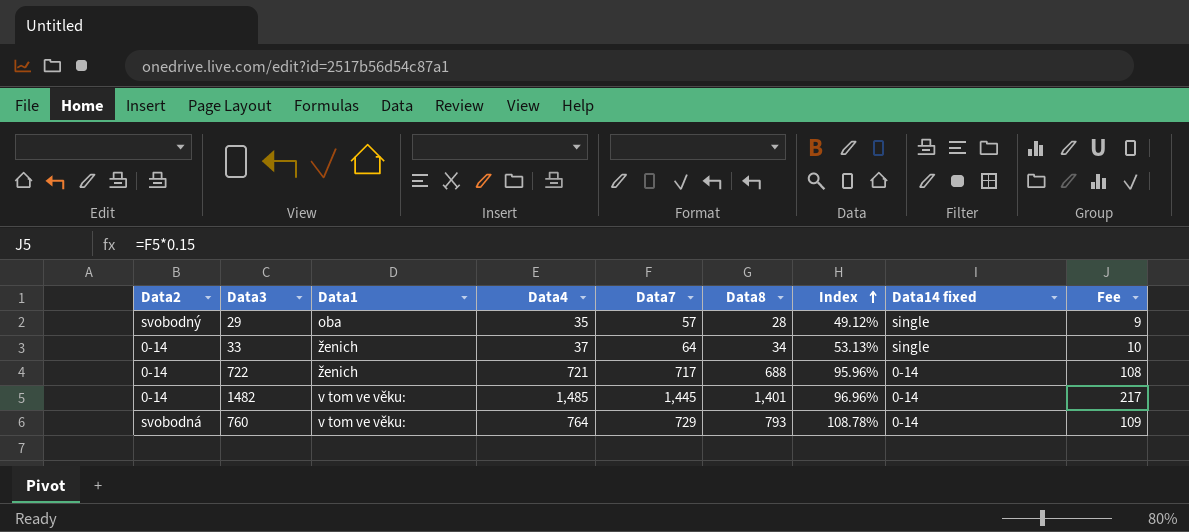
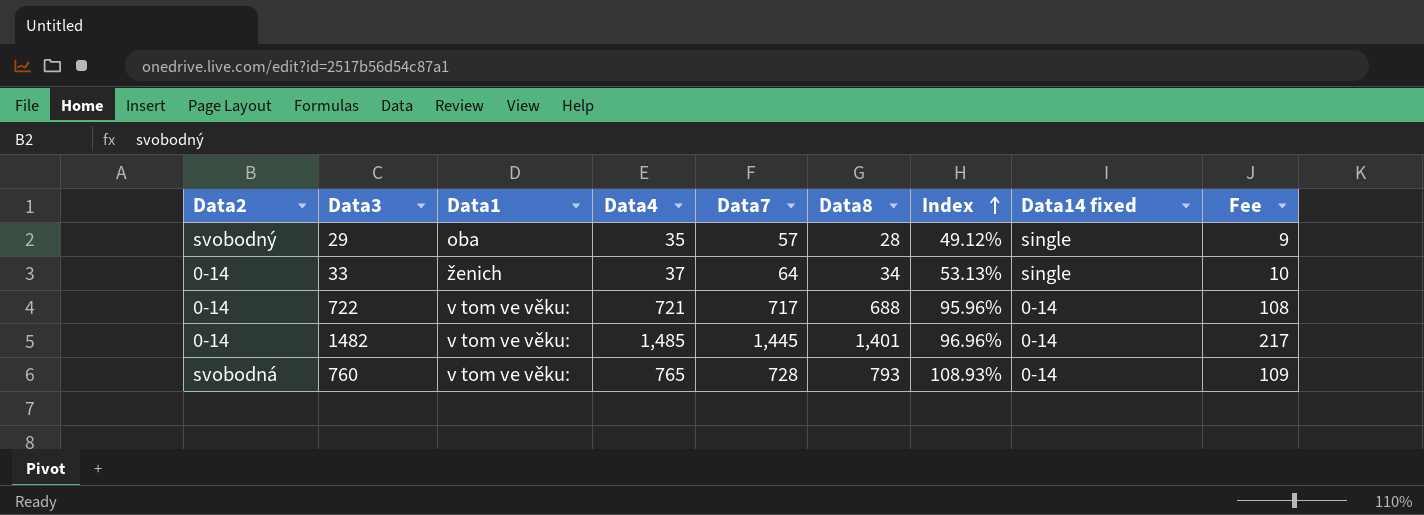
722 | Data1: ženich -> v tom ve věku:
760 | Data4: 764 -> 765
760 | Data7: 729 -> 728
760 | Index: 108.78% -> 108.93%

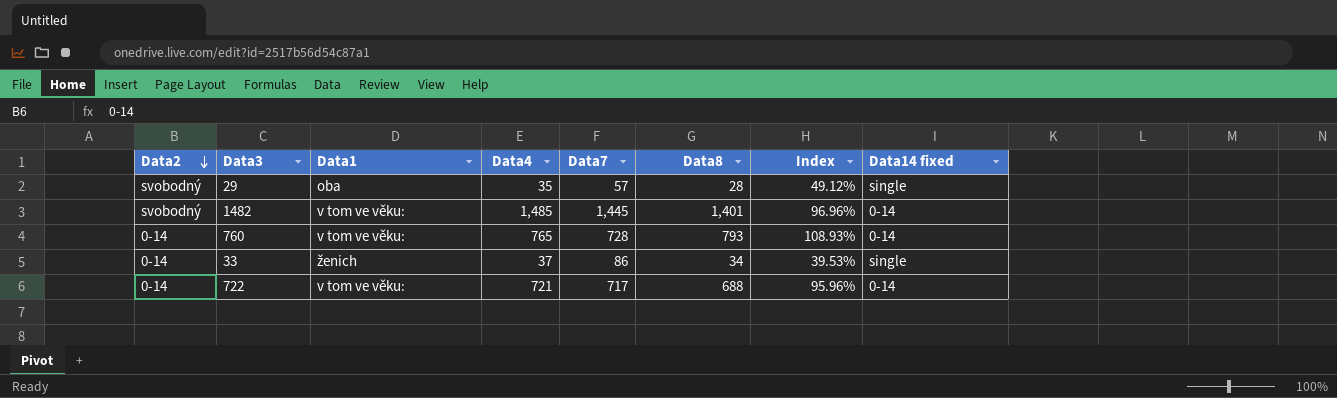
row order: Index ascending -> Data2 descending
column Fee | formula: [Data7] * 0.15 -> none
1482 | Data2: 0-14 -> svobodný
760 | Data2: svobodná -> 0-14
33 | Data7: 64 -> 86
33 | Index: 53.13% -> 39.53%

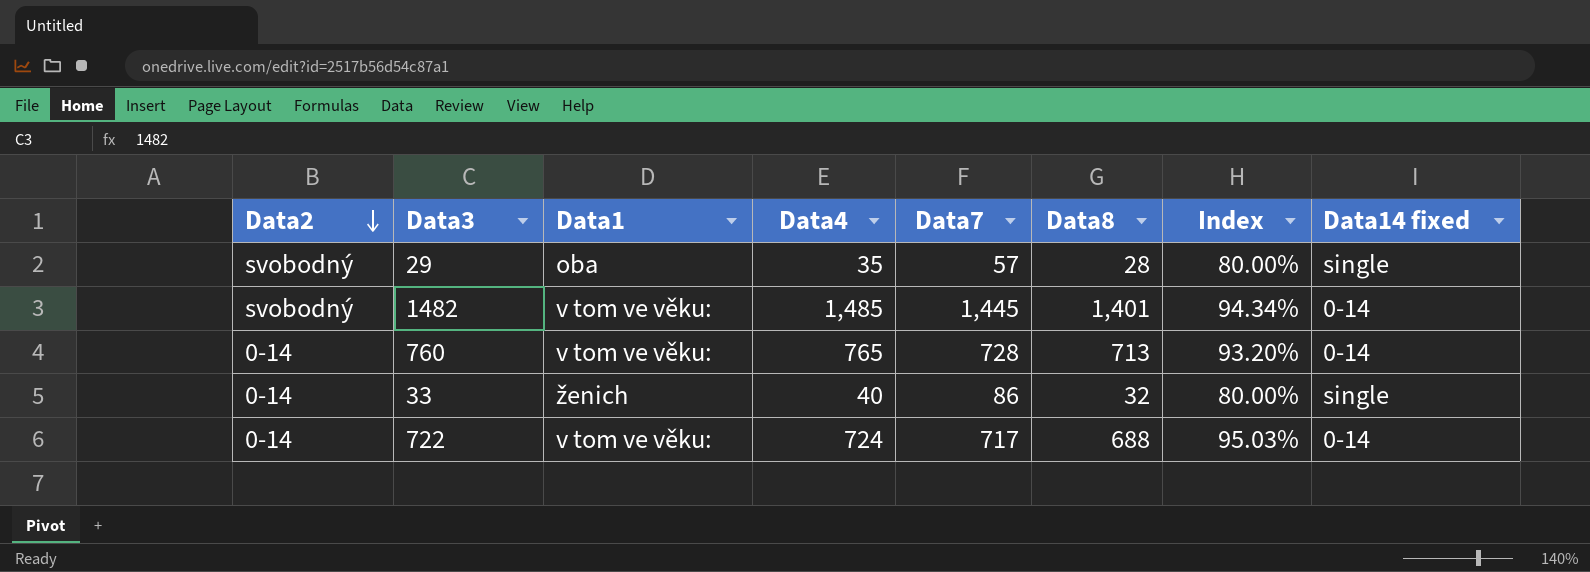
column Index | formula: [Data8] / [Data7] -> [Data8] / [Data4]
760 | Data8: 793 -> 713
33 | Data4: 37 -> 40
33 | Data8: 34 -> 32
722 | Data4: 721 -> 724

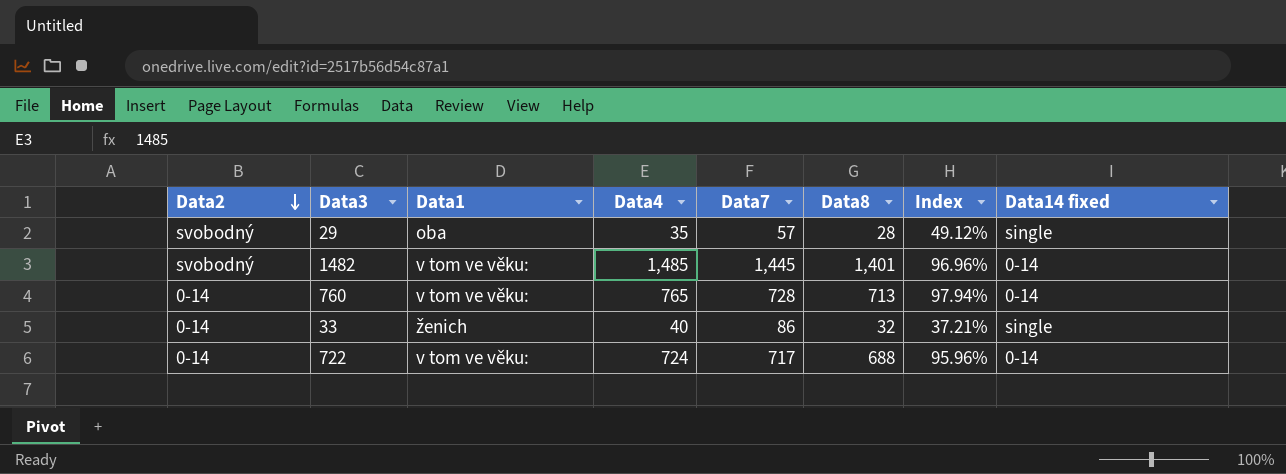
column Index | formula: [Data8] / [Data4] -> [Data8] / [Data7]

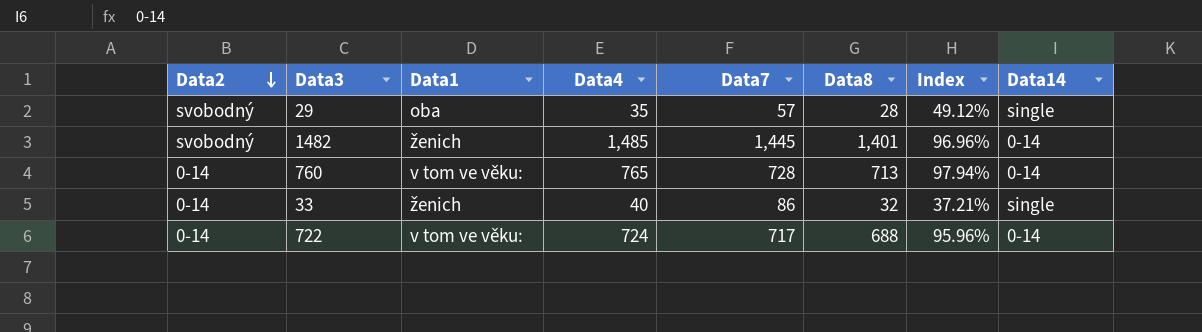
column name: Data14 fixed -> Data14
1482 | Data1: v tom ve věku: -> ženich

